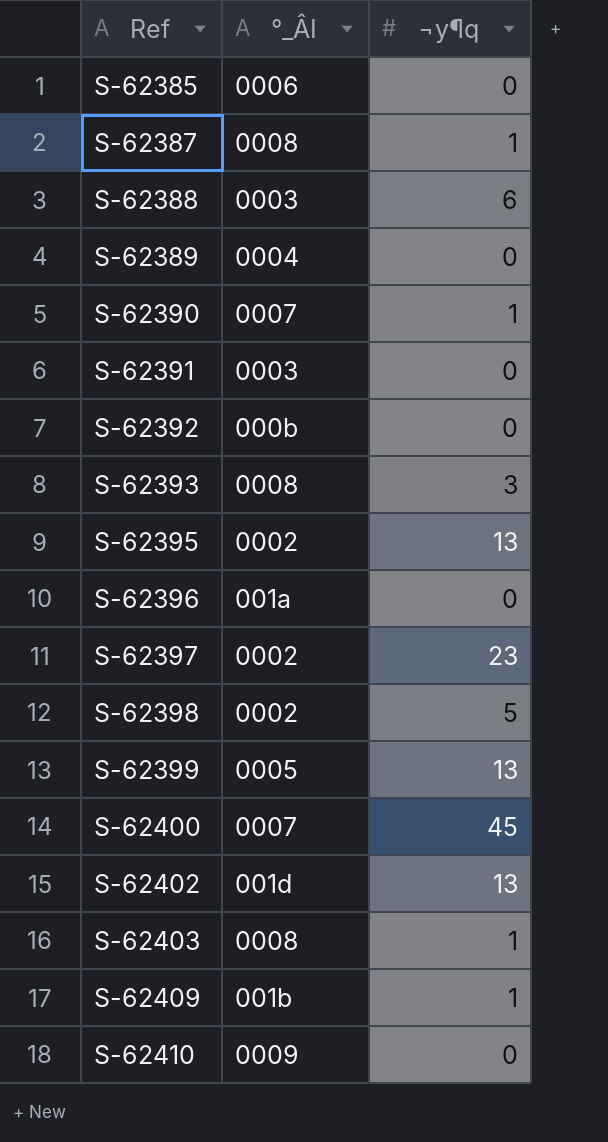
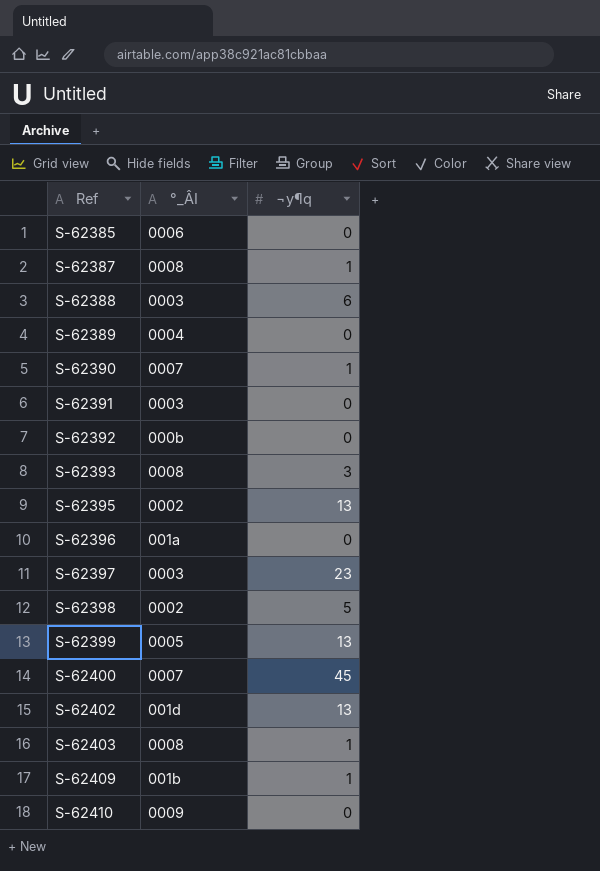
S-62397 | °_ÂI: 0002 -> 0003

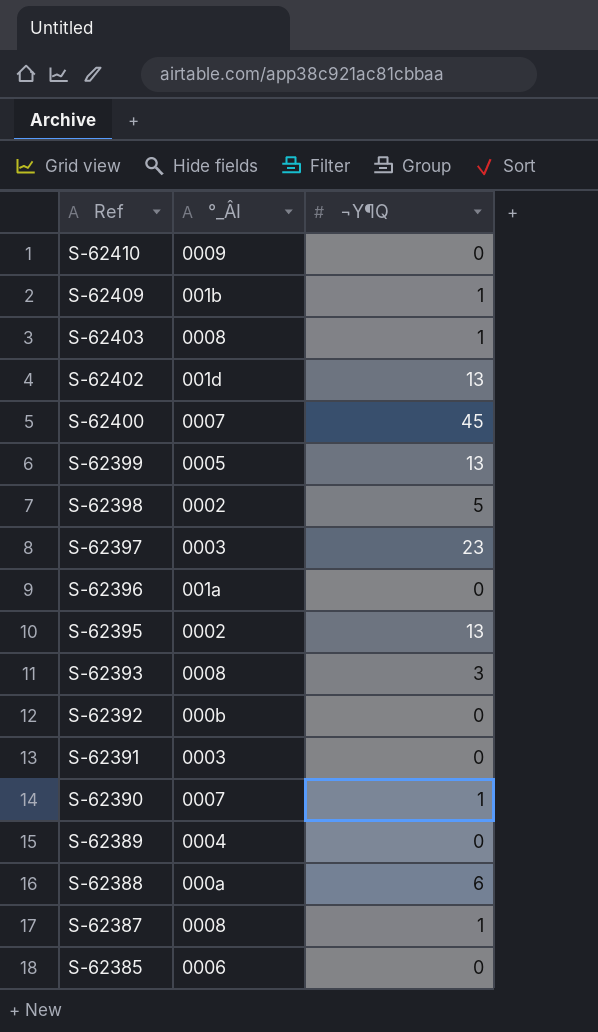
row order: Ref ascending -> Ref descending
column name: ¬y¶q -> ¬Y¶Q
S-62388 | °_ÂI: 0003 -> 000a

